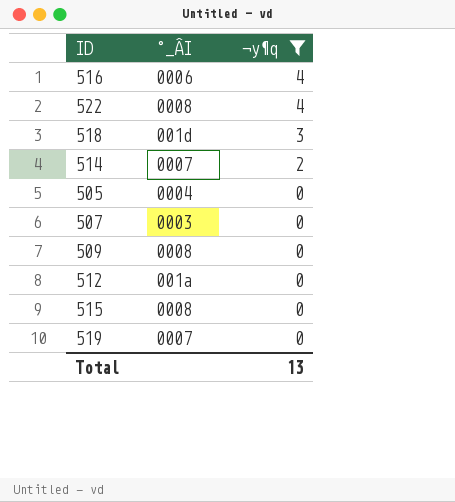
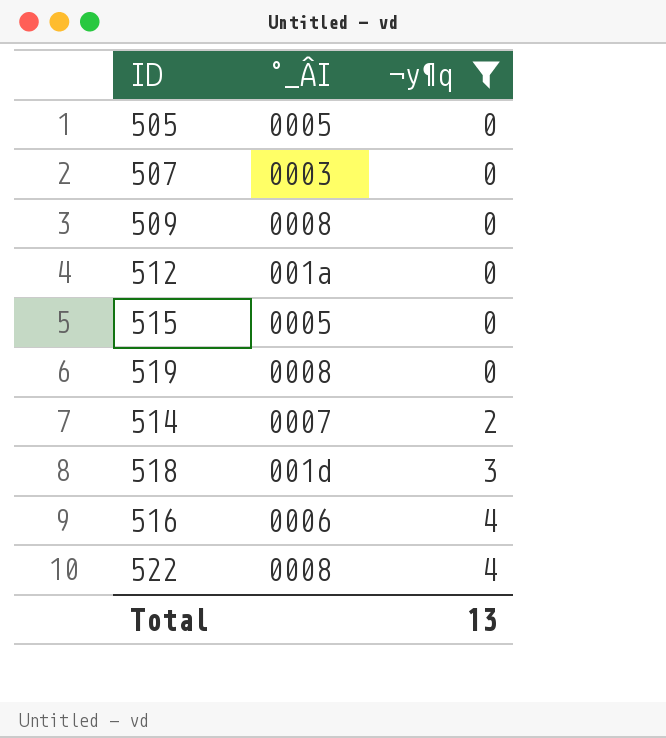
row order: ¬y¶q descending -> ¬y¶q ascending
505 | °_ÂI: 0004 -> 0005
515 | °_ÂI: 0008 -> 0005
519 | °_ÂI: 0007 -> 0008

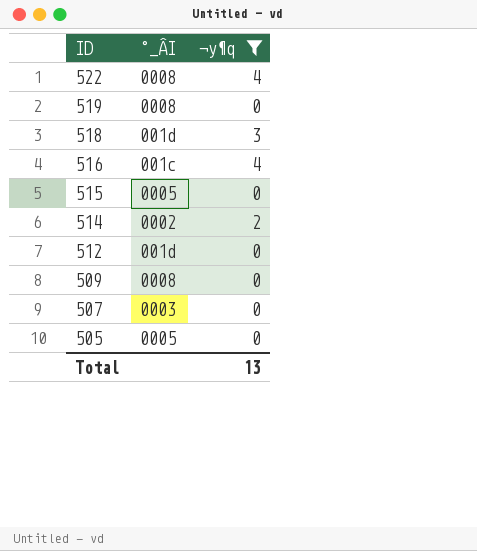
row order: ¬y¶q ascending -> ID descending
516 | °_ÂI: 0006 -> 001c
514 | °_ÂI: 0007 -> 0002
512 | °_ÂI: 001a -> 001d

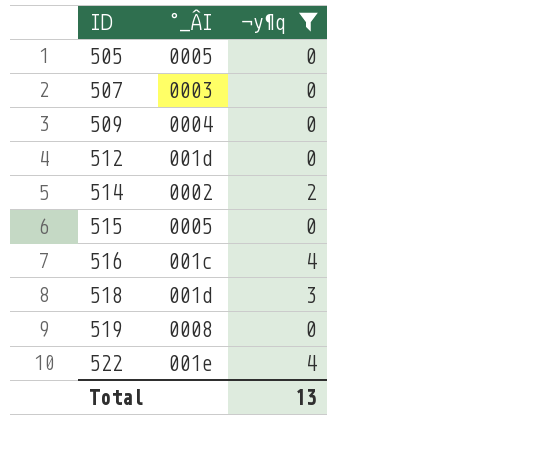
row order: ID descending -> ID ascending
509 | °_ÂI: 0008 -> 0004
522 | °_ÂI: 0008 -> 001e

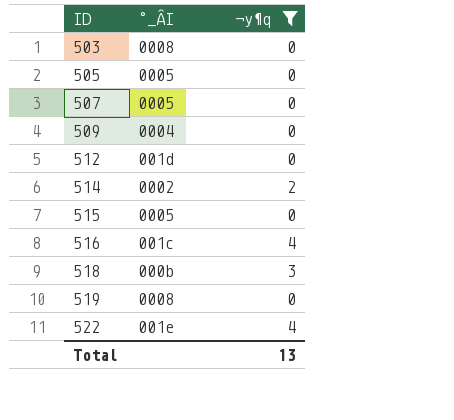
row 503: none -> 0008 | 0
507 | °_ÂI: 0003 -> 0005
518 | °_ÂI: 001d -> 000b

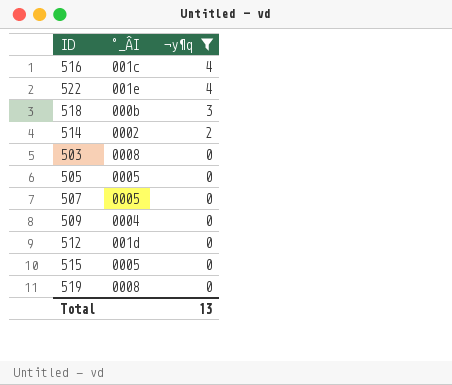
row order: ID ascending -> ¬y¶q descending

